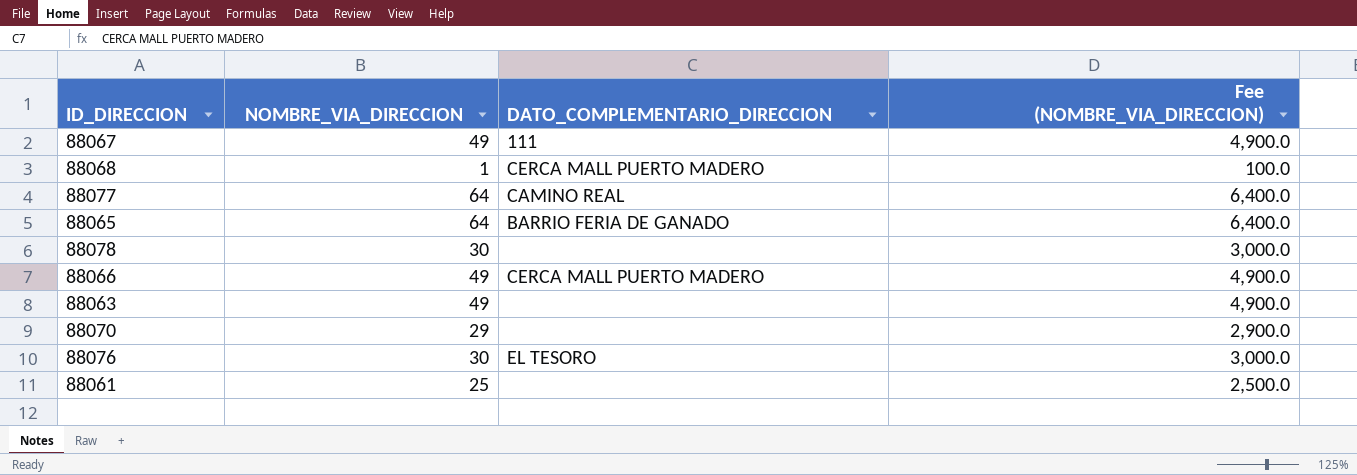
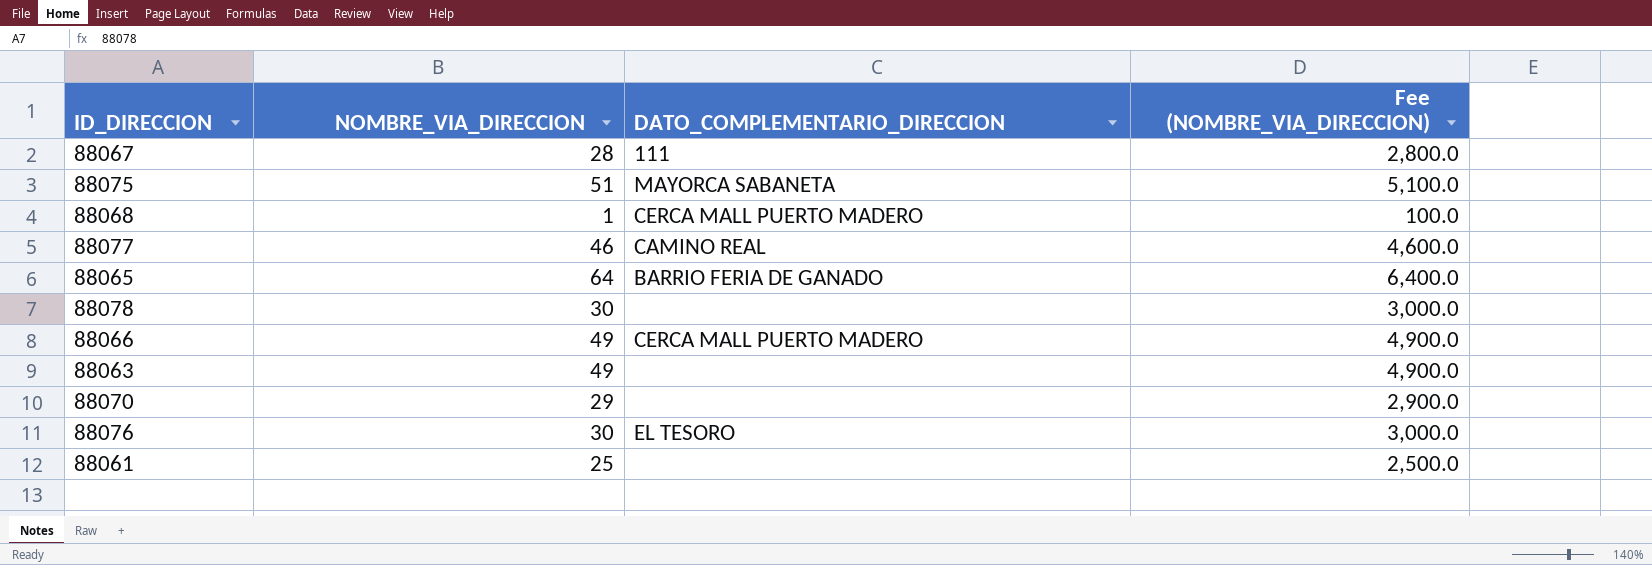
88067 | NOMBRE_VIA_DIRECCION: 49 -> 28
88067 | Fee (NOMBRE_VIA_DIRECCION): 4,900.0 -> 2,800.0
row 88075: none -> 51 | MAYORCA SABANETA | 5,100.0
88077 | NOMBRE_VIA_DIRECCION: 64 -> 46
88077 | Fee (NOMBRE_VIA_DIRECCION): 6,400.0 -> 4,600.0

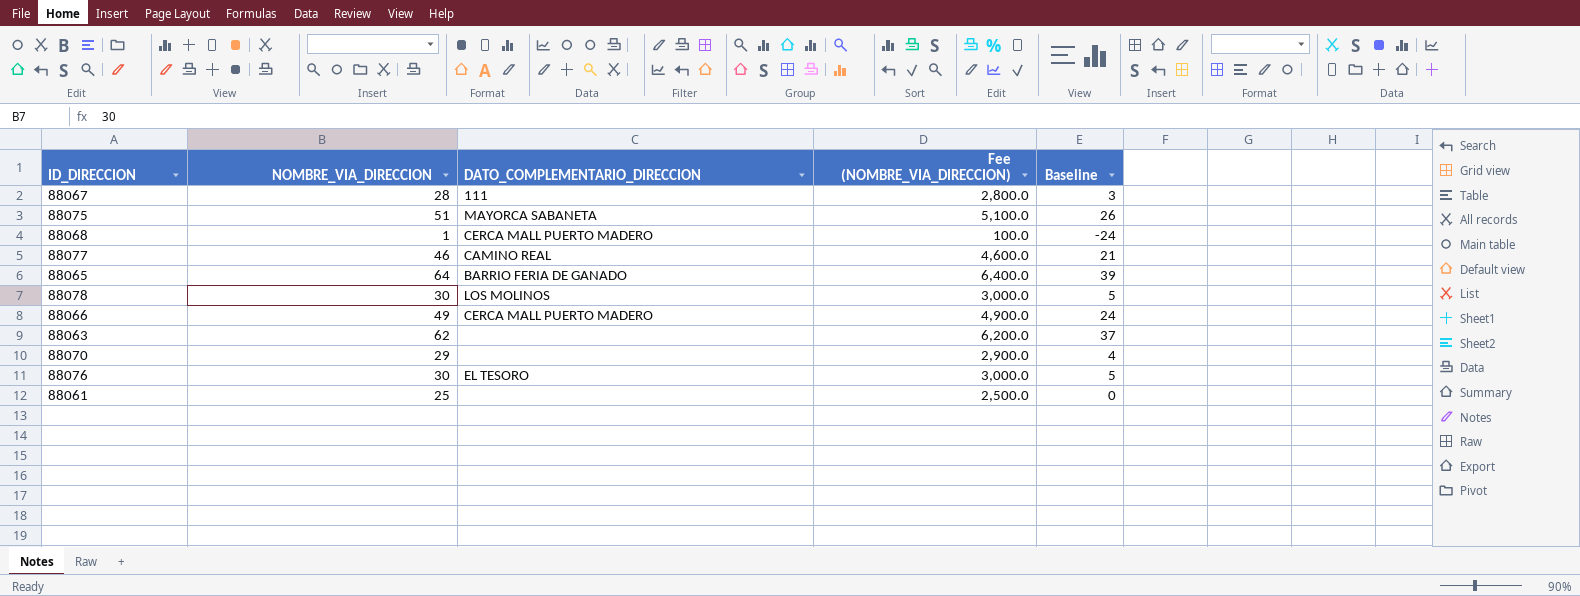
column Baseline | formula: none -> [NOMBRE_VIA_DIRECCION] - 25
88078 | DATO_COMPLEMENTARIO_DIRECCION: none -> LOS MOLINOS
88063 | NOMBRE_VIA_DIRECCION: 49 -> 62
88063 | Fee (NOMBRE_VIA_DIRECCION): 4,900.0 -> 6,200.0

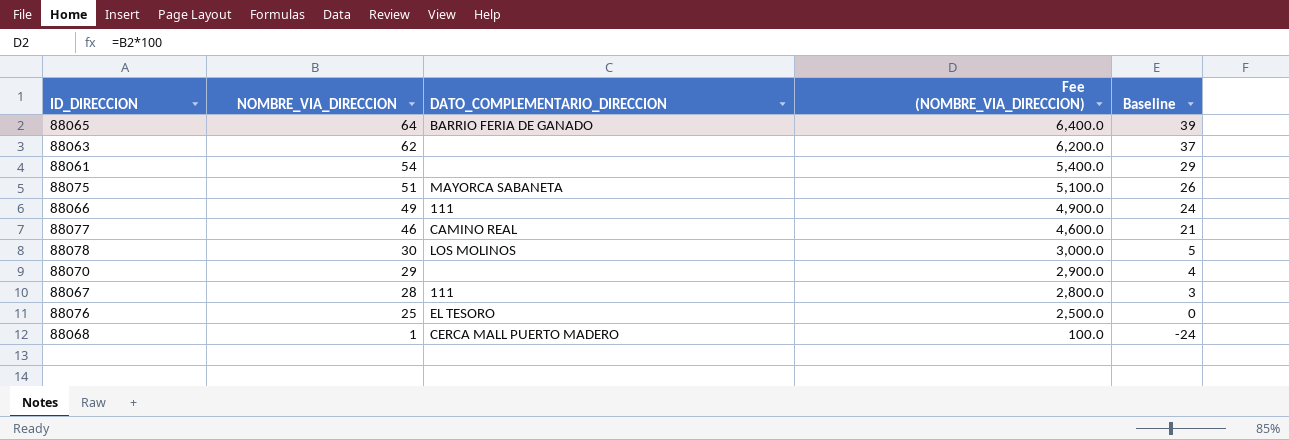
row order: none -> NOMBRE_VIA_DIRECCION descending
88061 | NOMBRE_VIA_DIRECCION: 25 -> 54
88061 | Fee (NOMBRE_VIA_DIRECCION): 2,500.0 -> 5,400.0
88061 | Baseline: 0 -> 29
88066 | DATO_COMPLEMENTARIO_DIRECCION: CERCA MALL PUERTO MADERO -> 111
88076 | NOMBRE_VIA_DIRECCION: 30 -> 25
88076 | Fee (NOMBRE_VIA_DIRECCION): 3,000.0 -> 2,500.0
88076 | Baseline: 5 -> 0

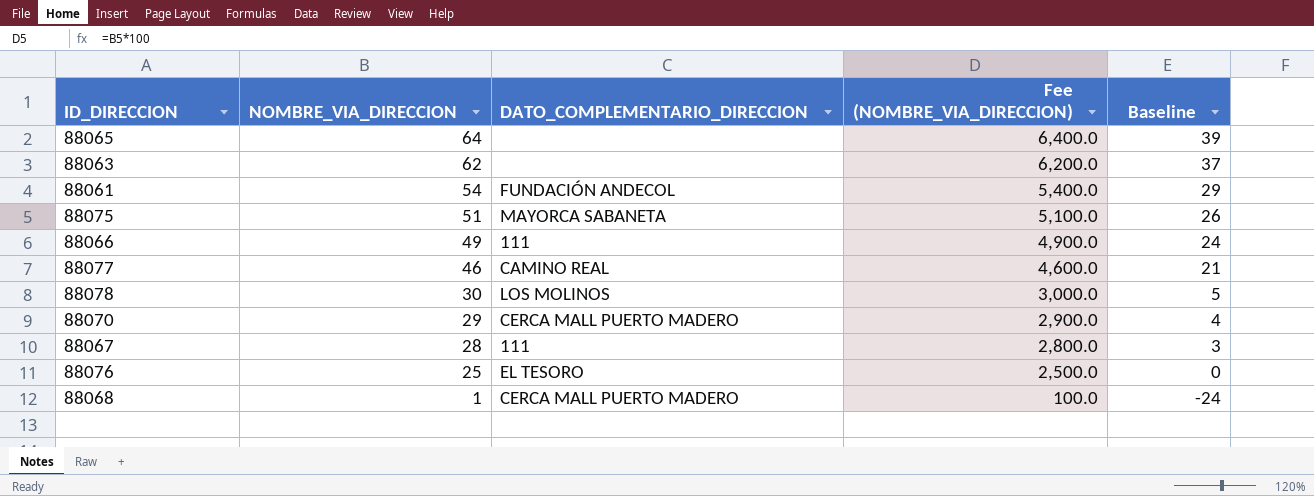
88065 | DATO_COMPLEMENTARIO_DIRECCION: BARRIO FERIA DE GANADO -> none
88061 | DATO_COMPLEMENTARIO_DIRECCION: none -> FUNDACIÓN ANDECOL
88070 | DATO_COMPLEMENTARIO_DIRECCION: none -> CERCA MALL PUERTO MADERO

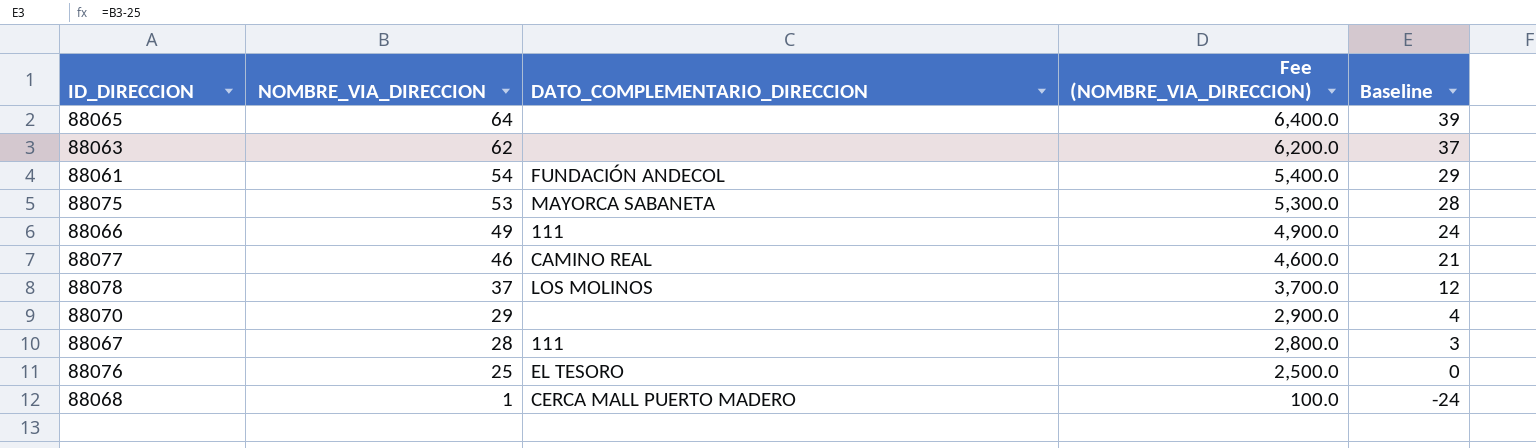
88075 | NOMBRE_VIA_DIRECCION: 51 -> 53
88075 | Fee (NOMBRE_VIA_DIRECCION): 5,100.0 -> 5,300.0
88075 | Baseline: 26 -> 28
88078 | NOMBRE_VIA_DIRECCION: 30 -> 37
88078 | Fee (NOMBRE_VIA_DIRECCION): 3,000.0 -> 3,700.0
88078 | Baseline: 5 -> 12
88070 | DATO_COMPLEMENTARIO_DIRECCION: CERCA MALL PUERTO MADERO -> none

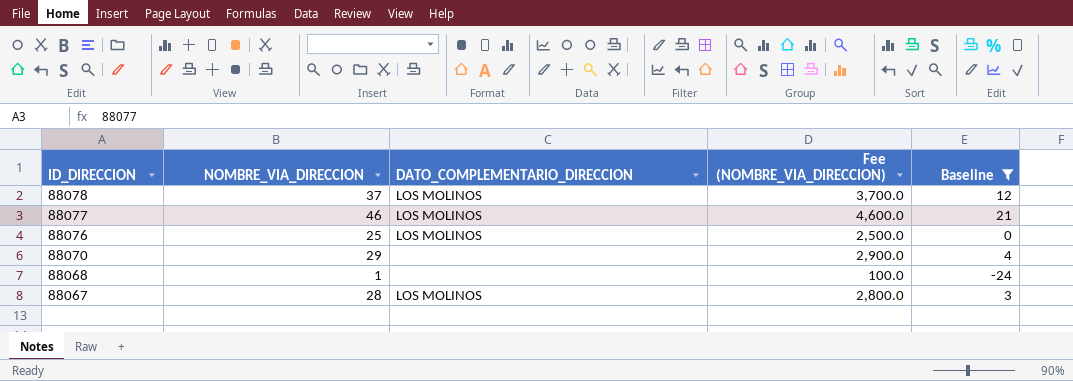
filter: none -> Baseline <= 21
row order: NOMBRE_VIA_DIRECCION descending -> ID_DIRECCION descending
88077 | DATO_COMPLEMENTARIO_DIRECCION: CAMINO REAL -> LOS MOLINOS
88076 | DATO_COMPLEMENTARIO_DIRECCION: EL TESORO -> LOS MOLINOS
88068 | DATO_COMPLEMENTARIO_DIRECCION: CERCA MALL PUERTO MADERO -> none
88067 | DATO_COMPLEMENTARIO_DIRECCION: 111 -> LOS MOLINOS

